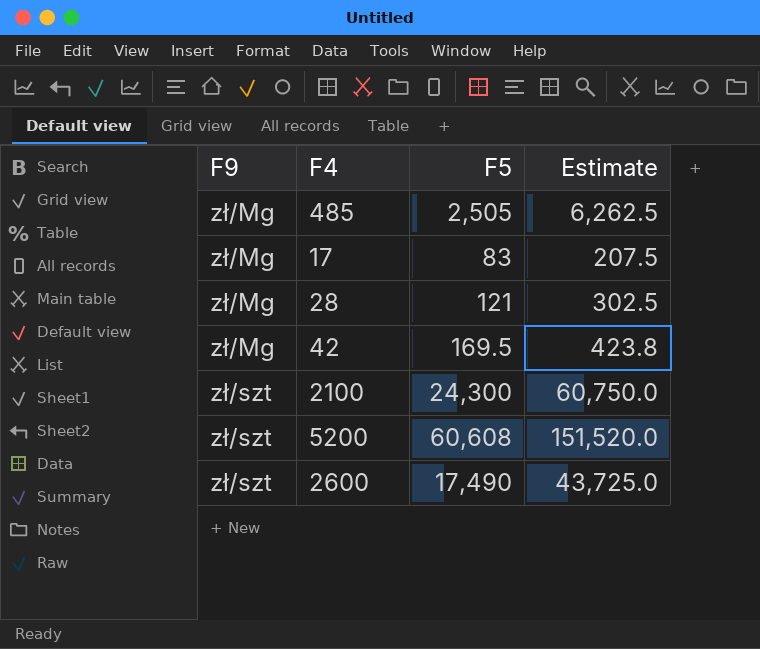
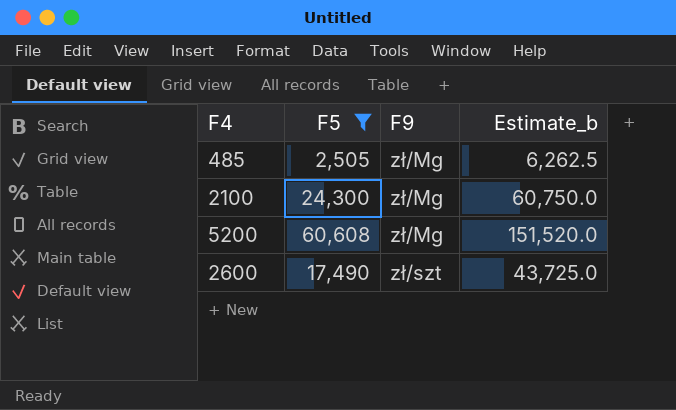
filter: none -> F5 >= 2,505
column F9 | position: 1 -> 3
column name: Estimate -> Estimate_b
2100 | F9: zł/szt -> zł/Mg
5200 | F9: zł/szt -> zł/Mg

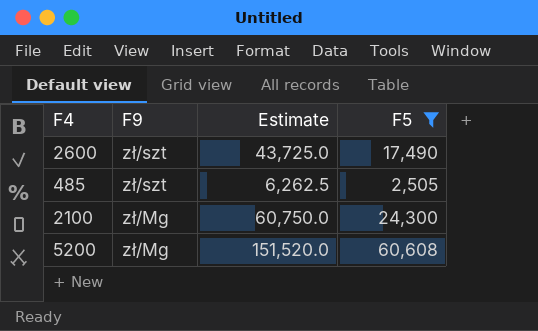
row order: F9 ascending -> F9 descending
column name: Estimate_b -> Estimate
column F5 | position: 2 -> 4
485 | F9: zł/Mg -> zł/szt

